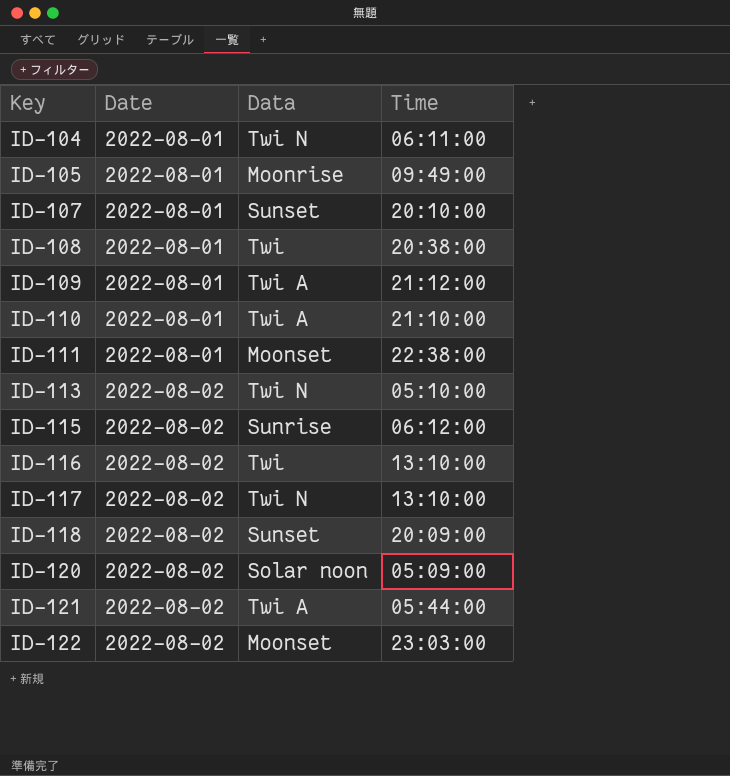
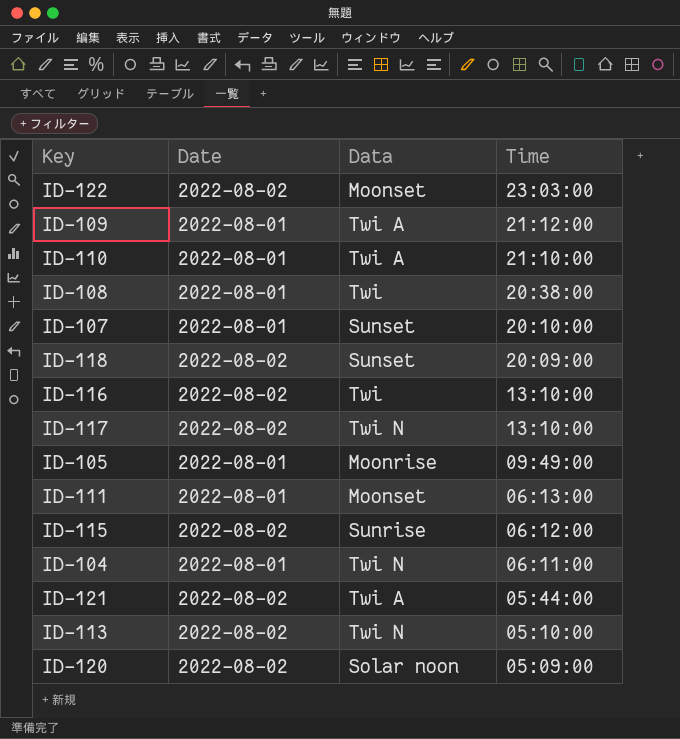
row order: Key ascending -> Time descending
ID-111 | Time: 22:38:00 -> 06:13:00

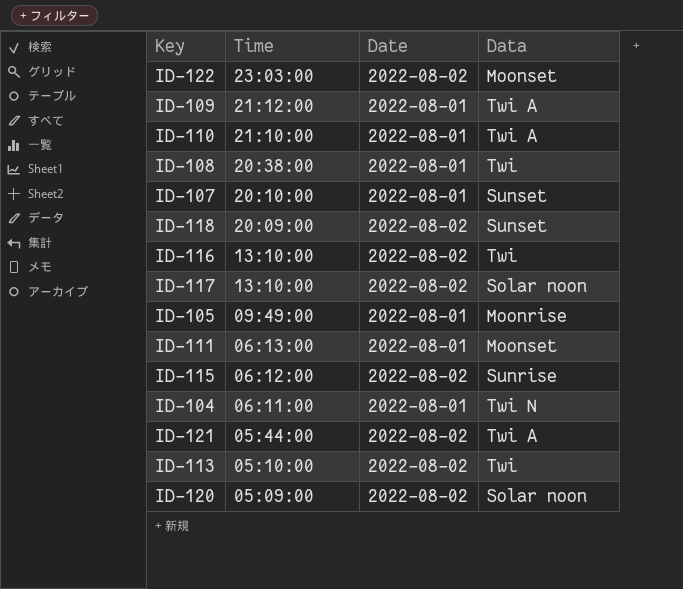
column Time | position: 4 -> 2
ID-117 | Data: Twi N -> Solar noon
ID-113 | Data: Twi N -> Twi

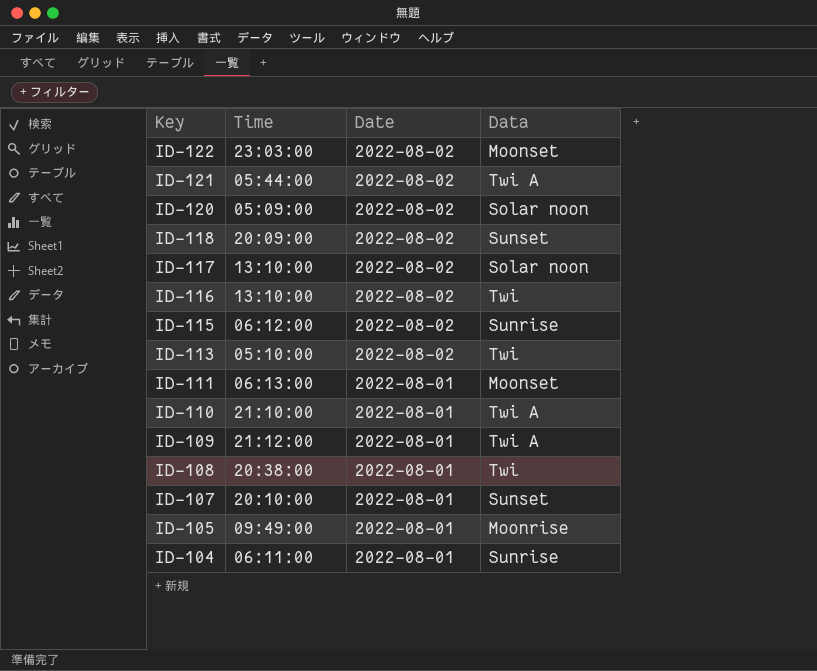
row order: Time descending -> Key descending
ID-104 | Data: Twi N -> Sunrise

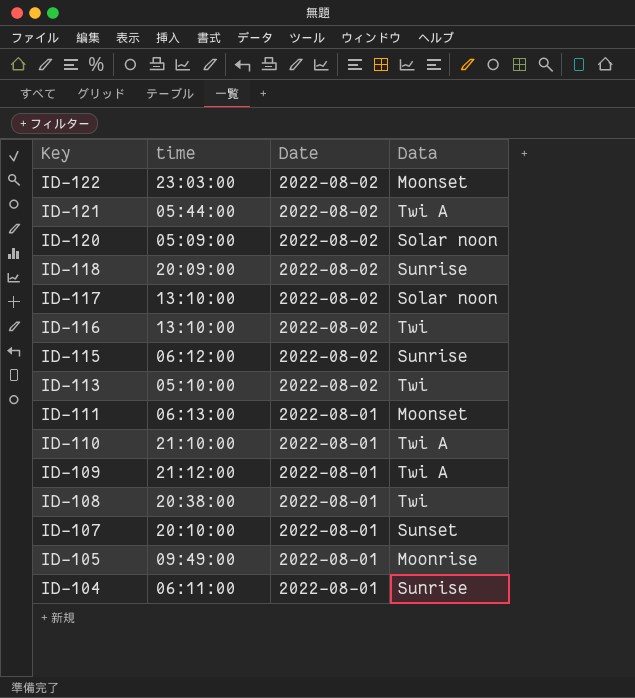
column name: Time -> time
ID-118 | Data: Sunset -> Sunrise

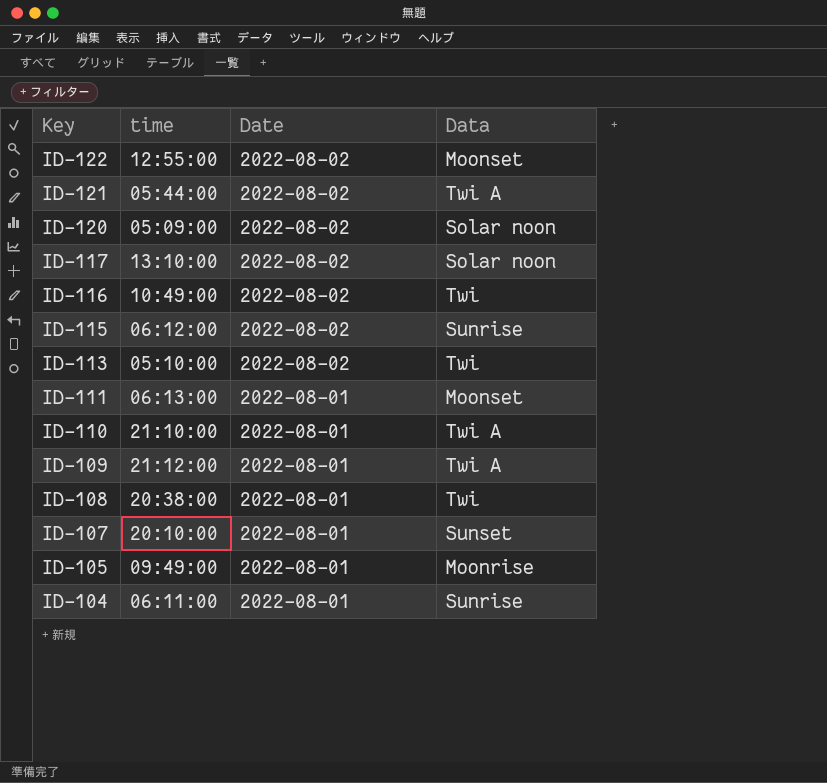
row ID-118: 20:09:00 | 2022-08-02 | Sunrise -> none
ID-122 | time: 23:03:00 -> 12:55:00
ID-116 | time: 13:10:00 -> 10:49:00

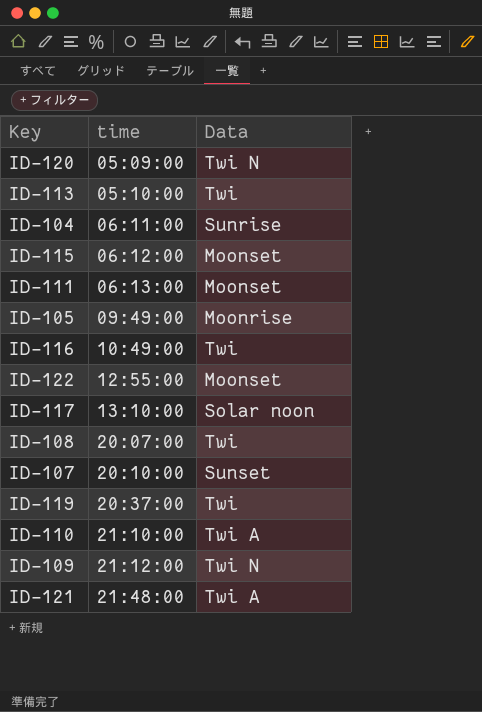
row order: Key descending -> time ascending
column Date | position: 3 -> none
ID-120 | Data: Solar noon -> Twi N
ID-115 | Data: Sunrise -> Moonset
ID-108 | time: 20:38:00 -> 20:07:00
row ID-119: none -> 20:37:00 | Twi
ID-109 | Data: Twi A -> Twi N
ID-121 | time: 05:44:00 -> 21:48:00

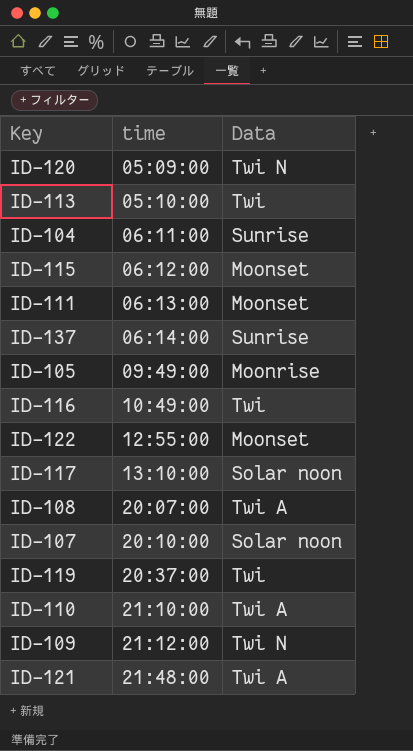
row ID-137: none -> 06:14:00 | Sunrise
ID-108 | Data: Twi -> Twi A
ID-107 | Data: Sunset -> Solar noon

